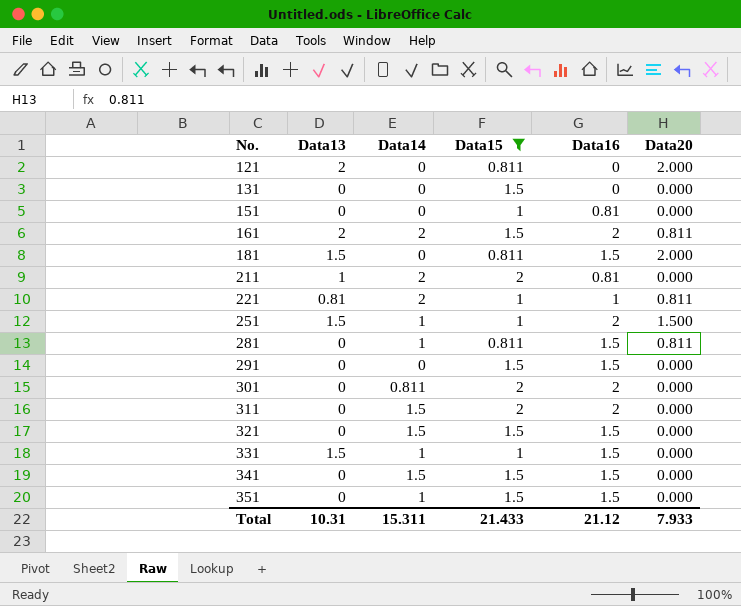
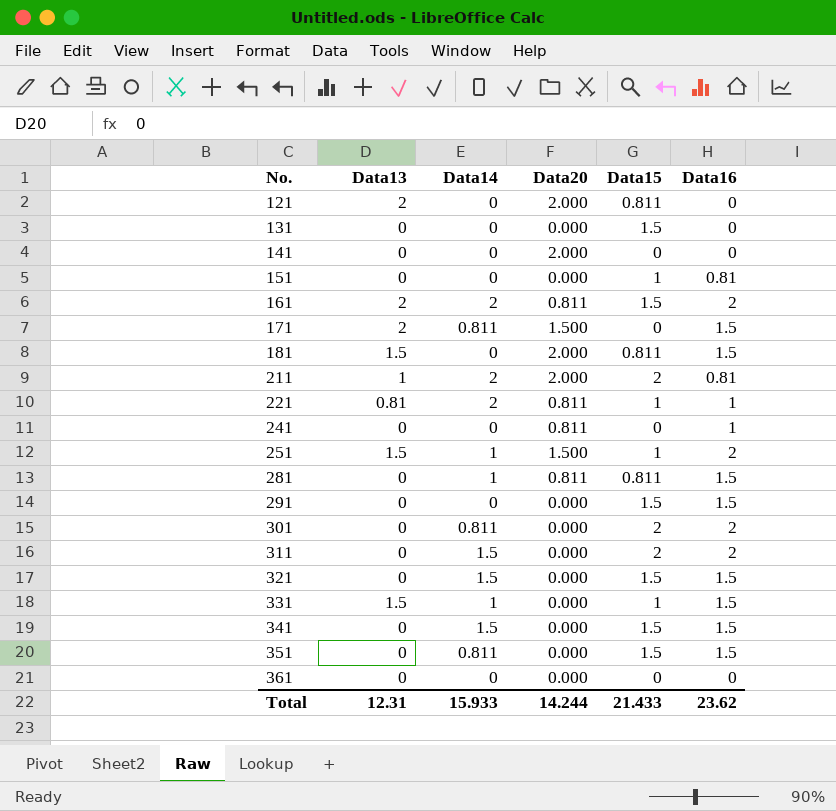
filter: Data15 != 0 -> none
column Data20 | position: 6 -> 4
211 | Data20: 0.000 -> 2.000
351 | Data14: 1 -> 0.811
Total | Data13: 10.31 -> 12.31
Total | Data14: 15.311 -> 15.933
Total | Data20: 7.933 -> 14.244
Total | Data16: 21.12 -> 23.62

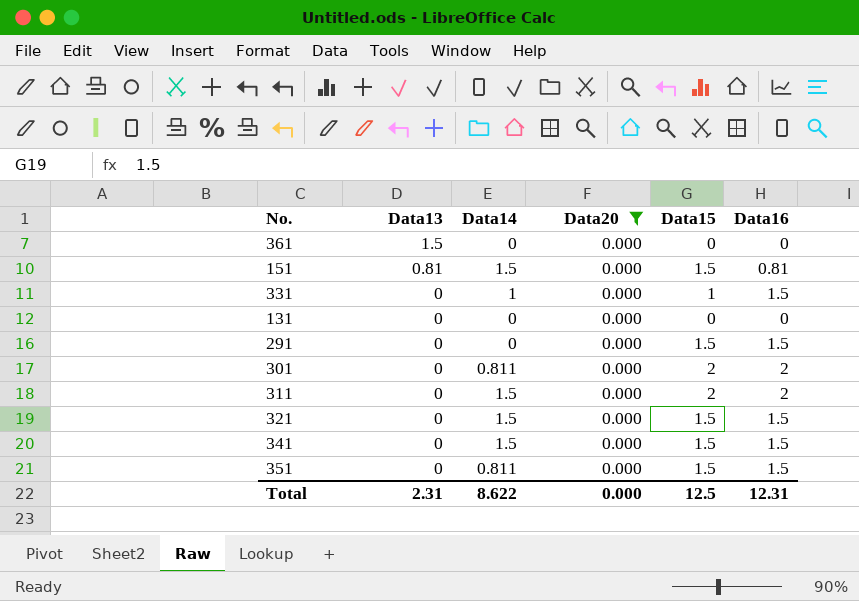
filter: none -> Data20 = 0.000
row order: No. ascending -> Data13 descending
361 | Data13: 0 -> 1.5
151 | Data13: 0 -> 0.81
151 | Data14: 0 -> 1.5
151 | Data15: 1 -> 1.5
331 | Data13: 1.5 -> 0
131 | Data15: 1.5 -> 0
Total | Data13: 12.31 -> 2.31
Total | Data14: 15.933 -> 8.622
Total | Data20: 14.244 -> 0.000
Total | Data15: 21.433 -> 12.5
Total | Data16: 23.62 -> 12.31

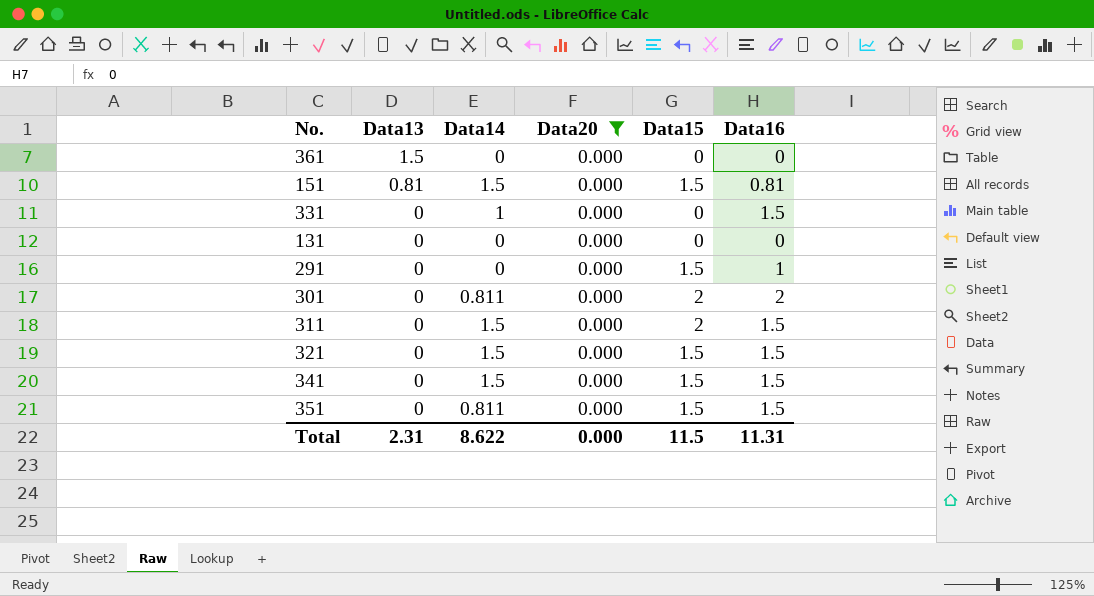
331 | Data15: 1 -> 0
291 | Data16: 1.5 -> 1
311 | Data16: 2 -> 1.5
Total | Data15: 12.5 -> 11.5
Total | Data16: 12.31 -> 11.31

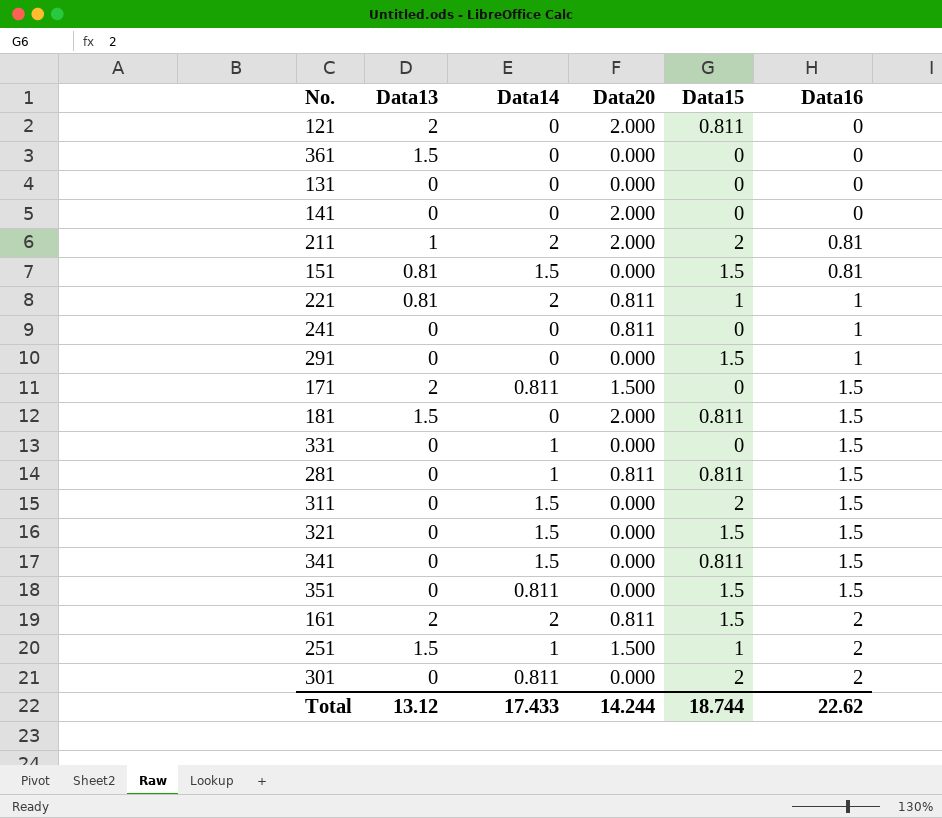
filter: Data20 = 0.000 -> none
row order: Data13 descending -> Data16 ascending
341 | Data15: 1.5 -> 0.811
Total | Data13: 2.31 -> 13.12
Total | Data14: 8.622 -> 17.433
Total | Data20: 0.000 -> 14.244
Total | Data15: 11.5 -> 18.744
Total | Data16: 11.31 -> 22.62

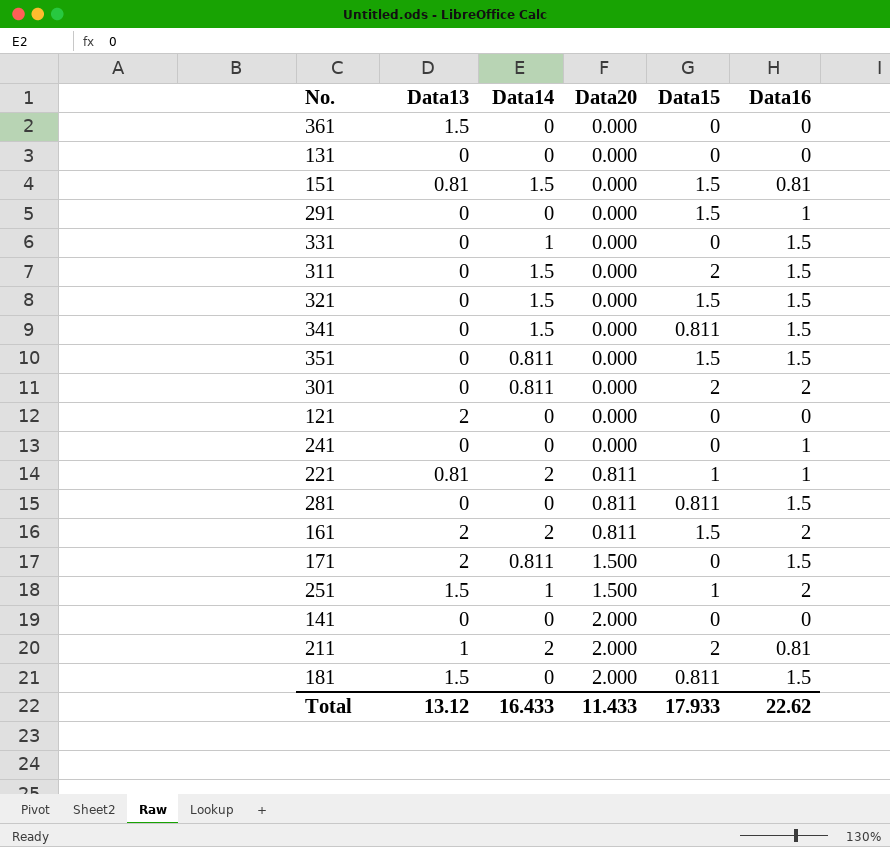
row order: Data16 ascending -> Data20 ascending
121 | Data20: 2.000 -> 0.000
121 | Data15: 0.811 -> 0
241 | Data20: 0.811 -> 0.000
281 | Data14: 1 -> 0
Total | Data14: 17.433 -> 16.433
Total | Data20: 14.244 -> 11.433
Total | Data15: 18.744 -> 17.933

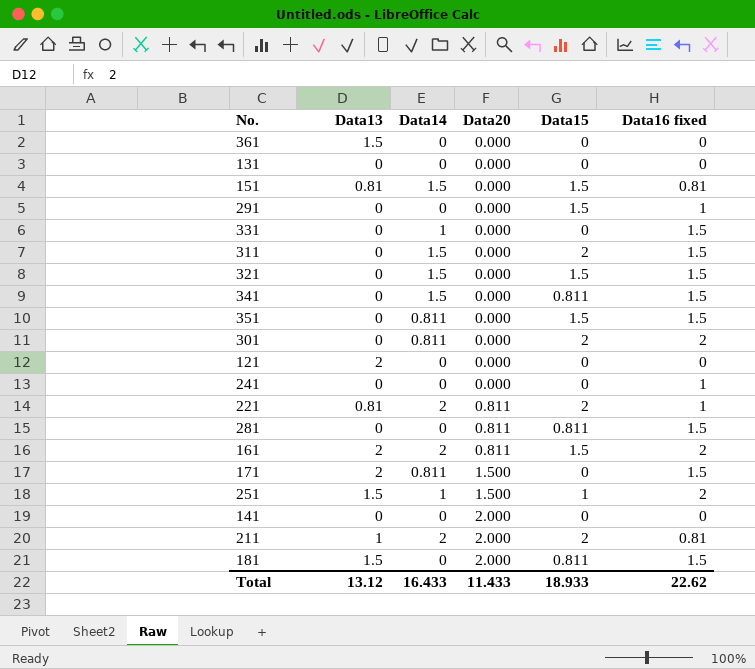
column name: Data16 -> Data16 fixed
221 | Data15: 1 -> 2
Total | Data15: 17.933 -> 18.933

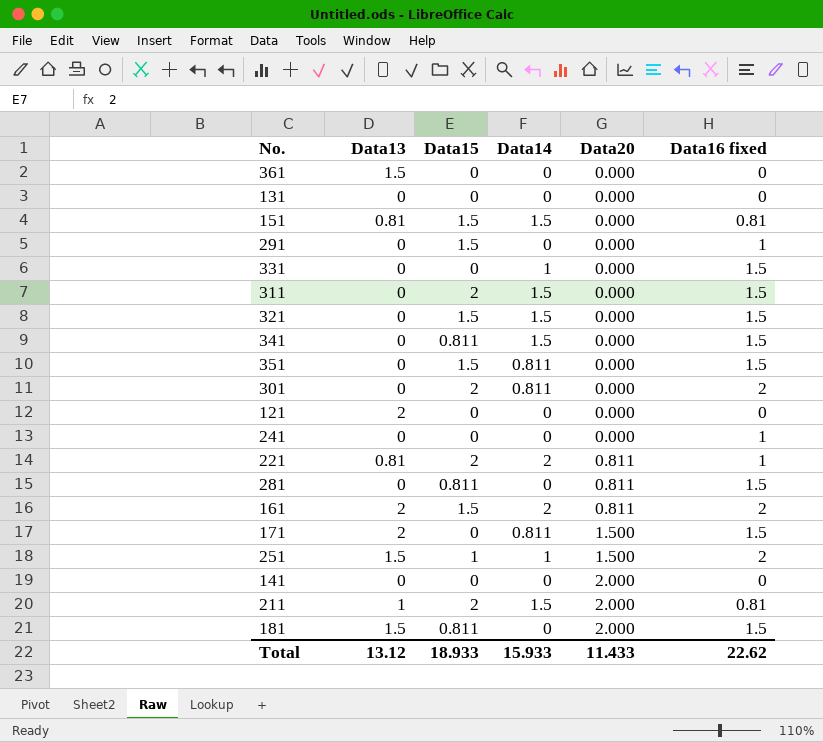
column Data15 | position: 5 -> 3
211 | Data14: 2 -> 1.5
Total | Data14: 16.433 -> 15.933

